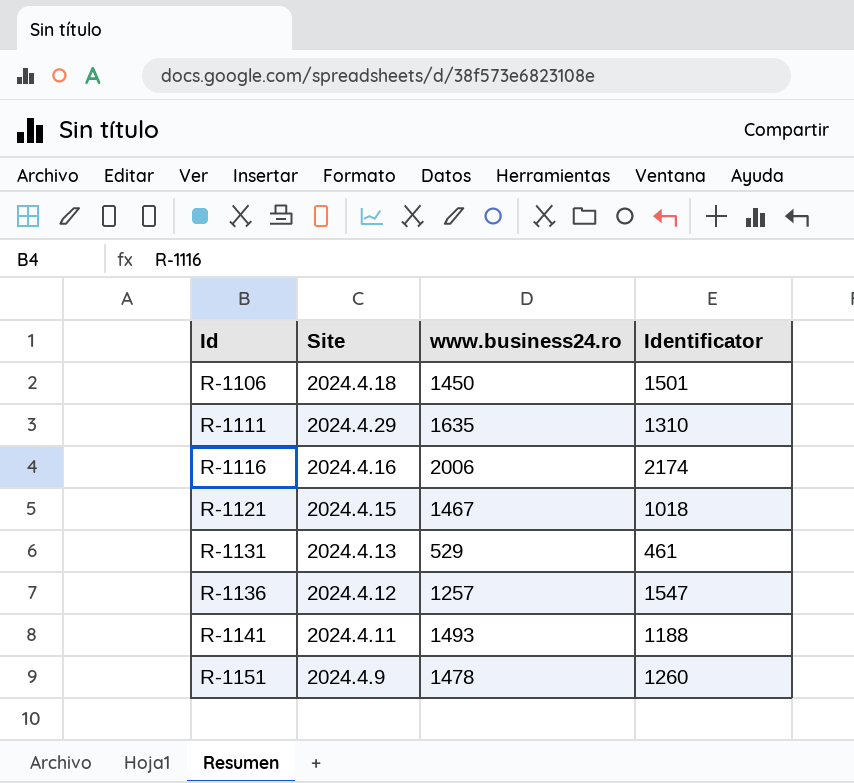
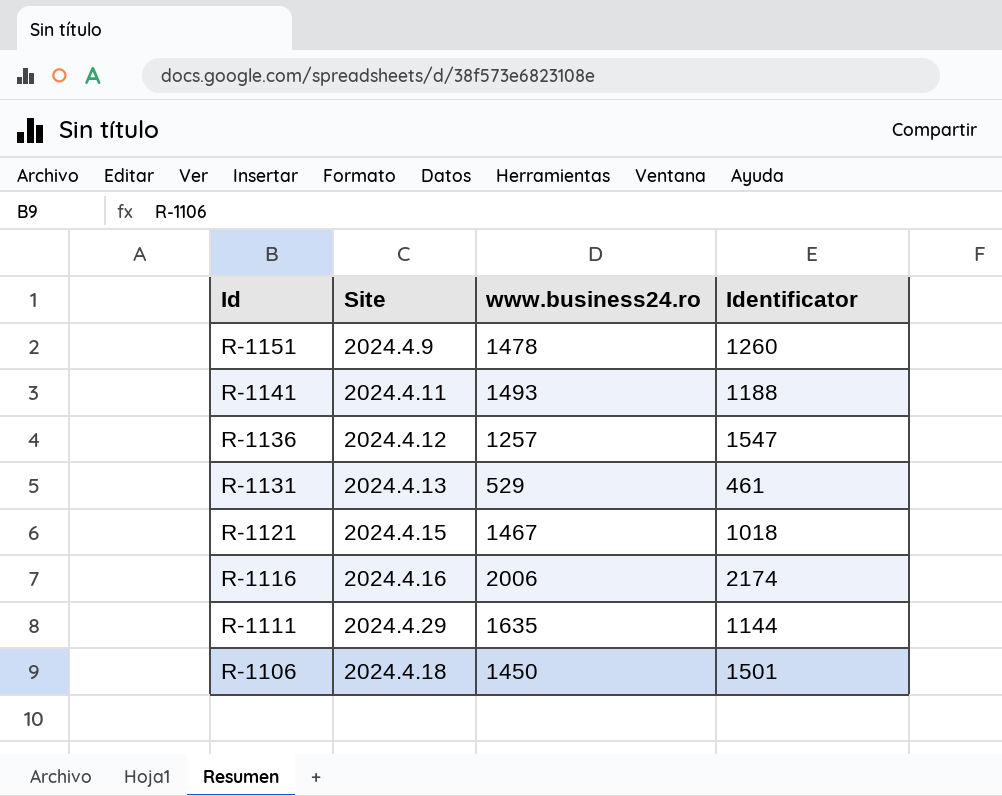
row order: Id ascending -> Id descending
R-1111 | Identificator: 1310 -> 1144

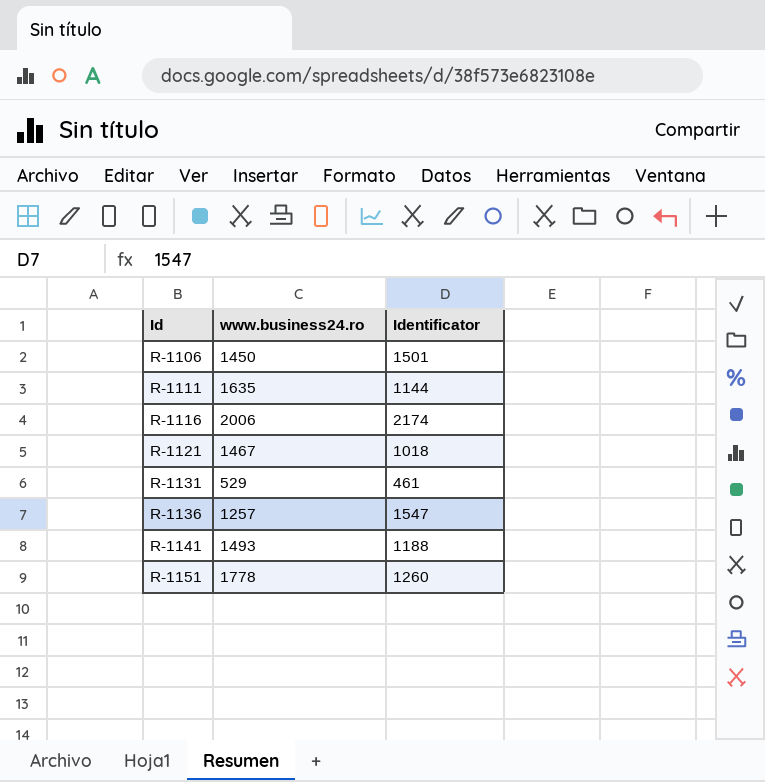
row order: Id descending -> Id ascending
column Site | position: 2 -> none
R-1151 | www.business24.ro: 1478 -> 1778

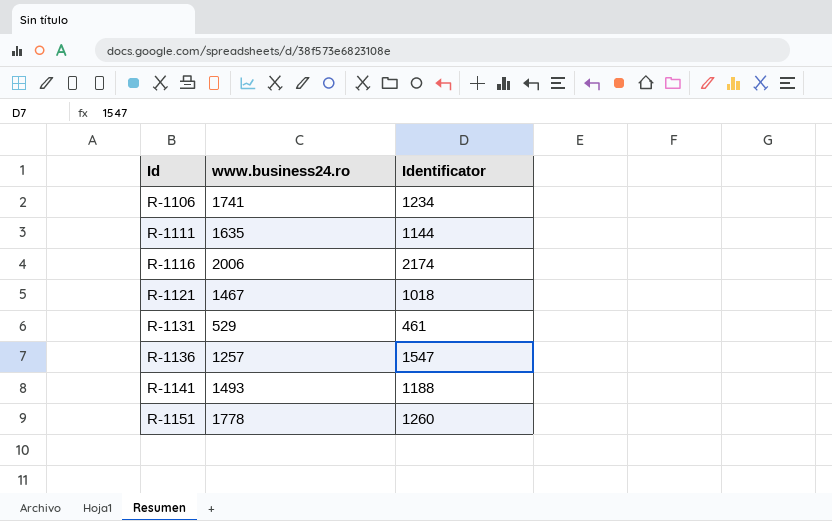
R-1106 | www.business24.ro: 1450 -> 1741
R-1106 | Identificator: 1501 -> 1234

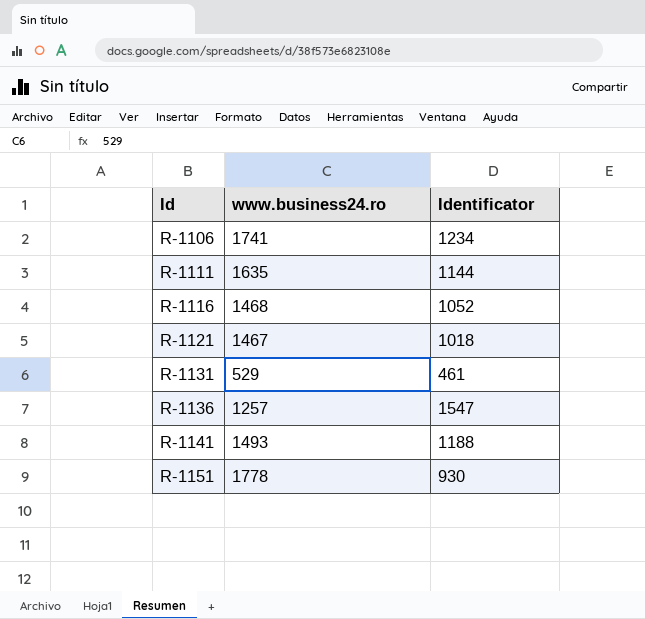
R-1116 | www.business24.ro: 2006 -> 1468
R-1116 | Identificator: 2174 -> 1052
R-1151 | Identificator: 1260 -> 930

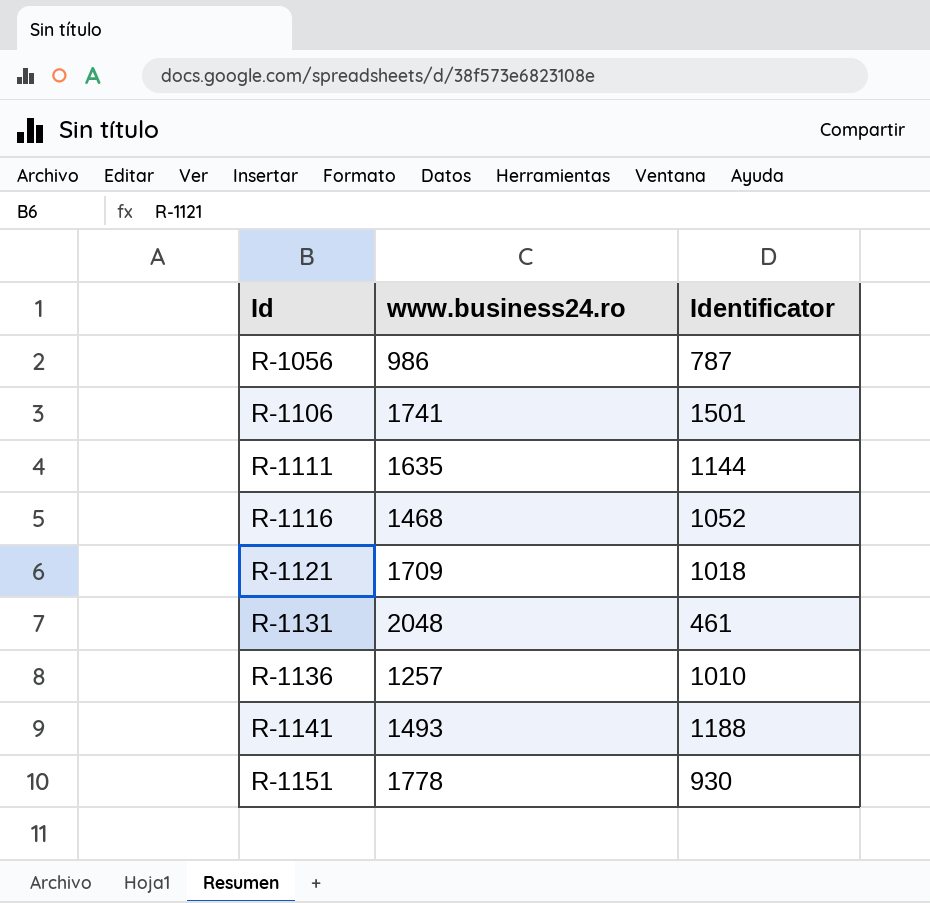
row R-1056: none -> 986 | 787
R-1106 | Identificator: 1234 -> 1501
R-1121 | www.business24.ro: 1467 -> 1709
R-1131 | www.business24.ro: 529 -> 2048
R-1136 | Identificator: 1547 -> 1010

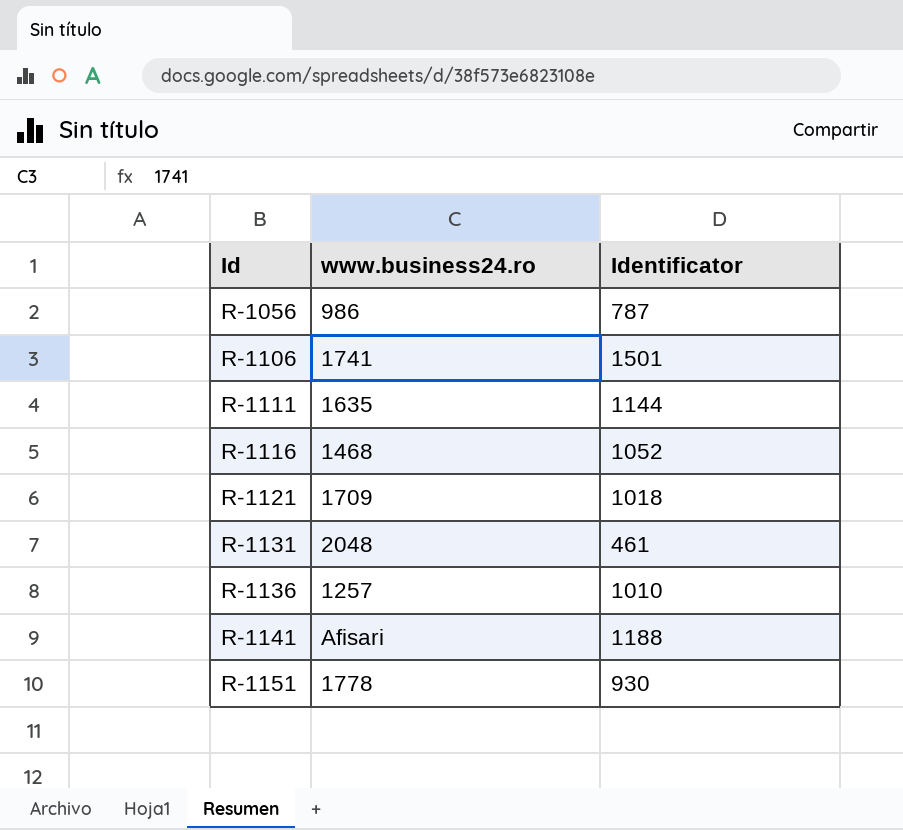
R-1141 | www.business24.ro: 1493 -> Afisari

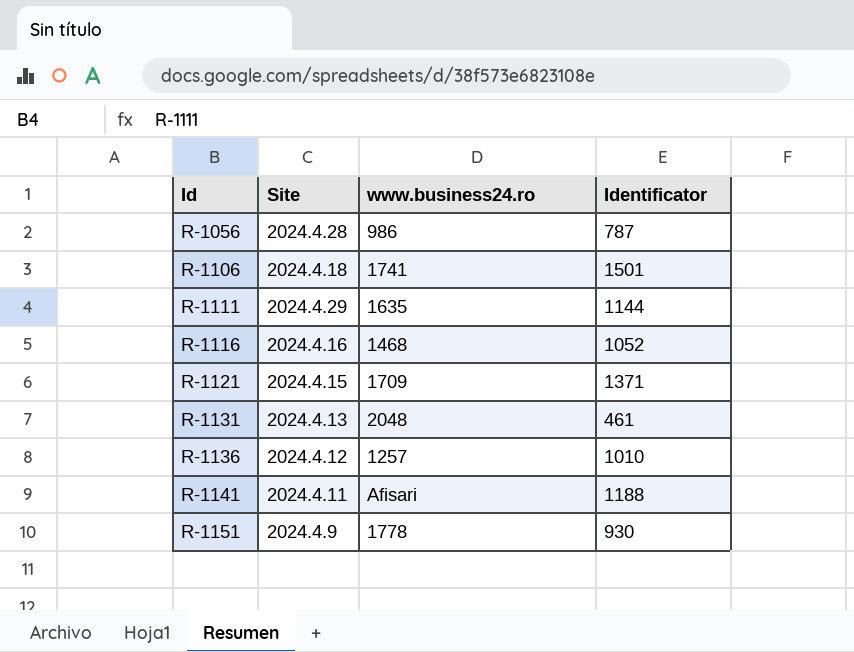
column Site | position: none -> 2
R-1121 | Identificator: 1018 -> 1371

